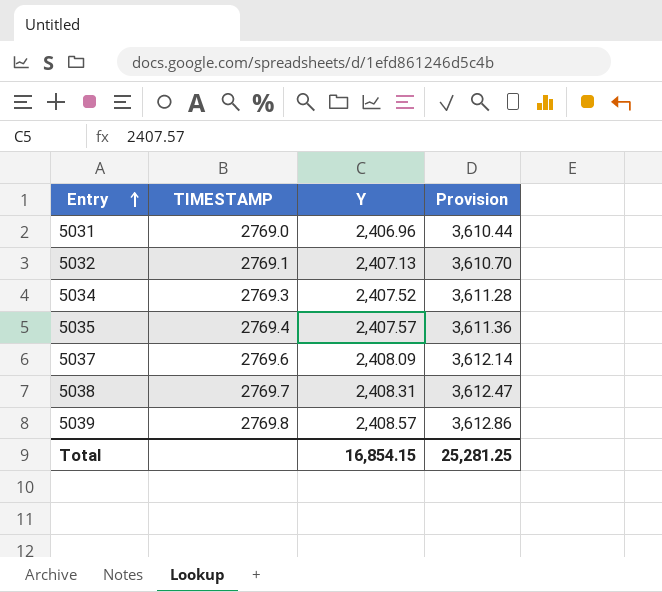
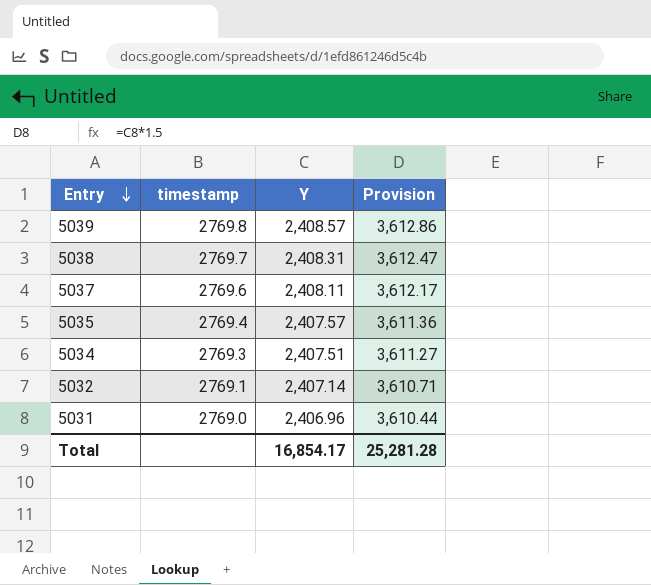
row order: Entry ascending -> Entry descending
column name: TIMESTAMP -> timestamp
5037 | Y: 2,408.09 -> 2,408.11
5037 | Provision: 3,612.14 -> 3,612.17
5034 | Y: 2,407.52 -> 2,407.51
5034 | Provision: 3,611.28 -> 3,611.27
5032 | Y: 2,407.13 -> 2,407.14
5032 | Provision: 3,610.70 -> 3,610.71
Total | Y: 16,854.15 -> 16,854.17
Total | Provision: 25,281.25 -> 25,281.28

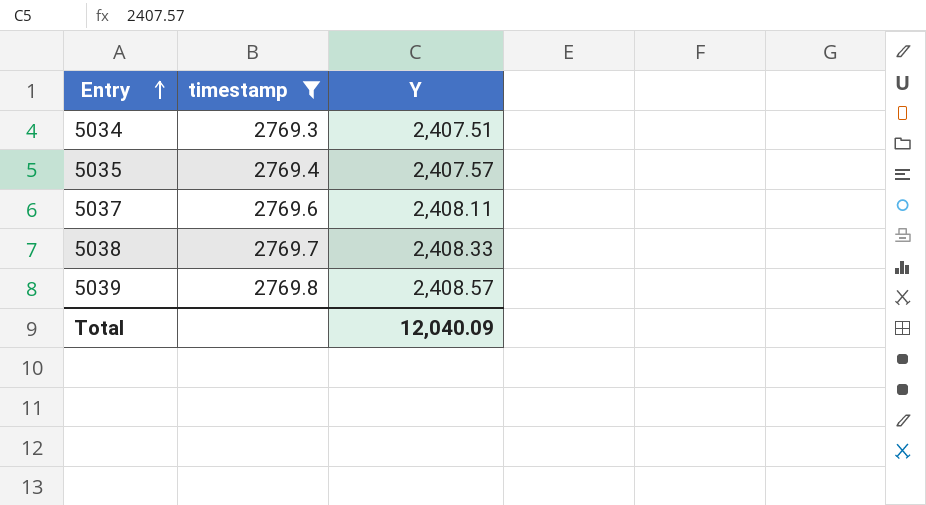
filter: none -> timestamp >= 2769.3
row order: Entry descending -> Entry ascending
column Provision | formula: [Y] * 1.5 -> none
5038 | Y: 2,408.31 -> 2,408.33
Total | Y: 16,854.17 -> 12,040.09

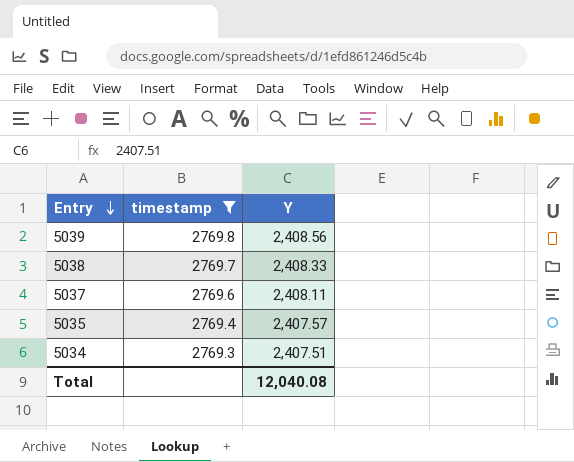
row order: Entry ascending -> Entry descending
5039 | Y: 2,408.57 -> 2,408.56
Total | Y: 12,040.09 -> 12,040.08

